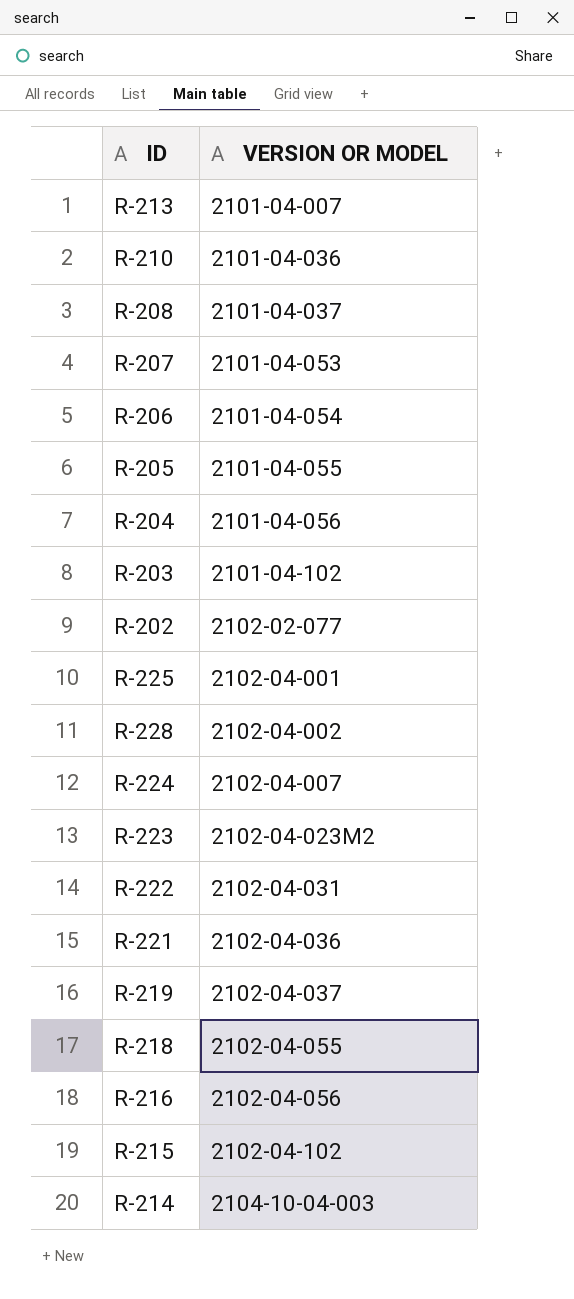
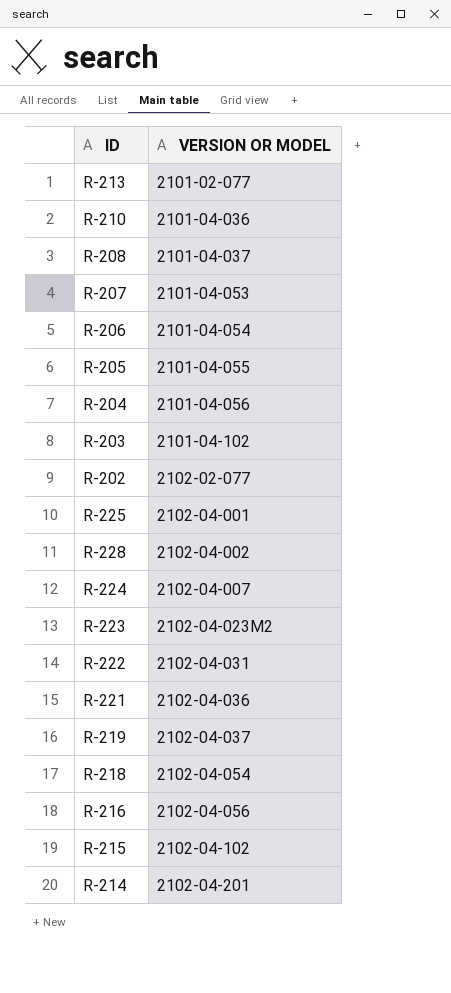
R-213 | VERSION OR MODEL: 2101-04-007 -> 2101-02-077
R-218 | VERSION OR MODEL: 2102-04-055 -> 2102-04-054
R-214 | VERSION OR MODEL: 2104-10-04-003 -> 2102-04-201

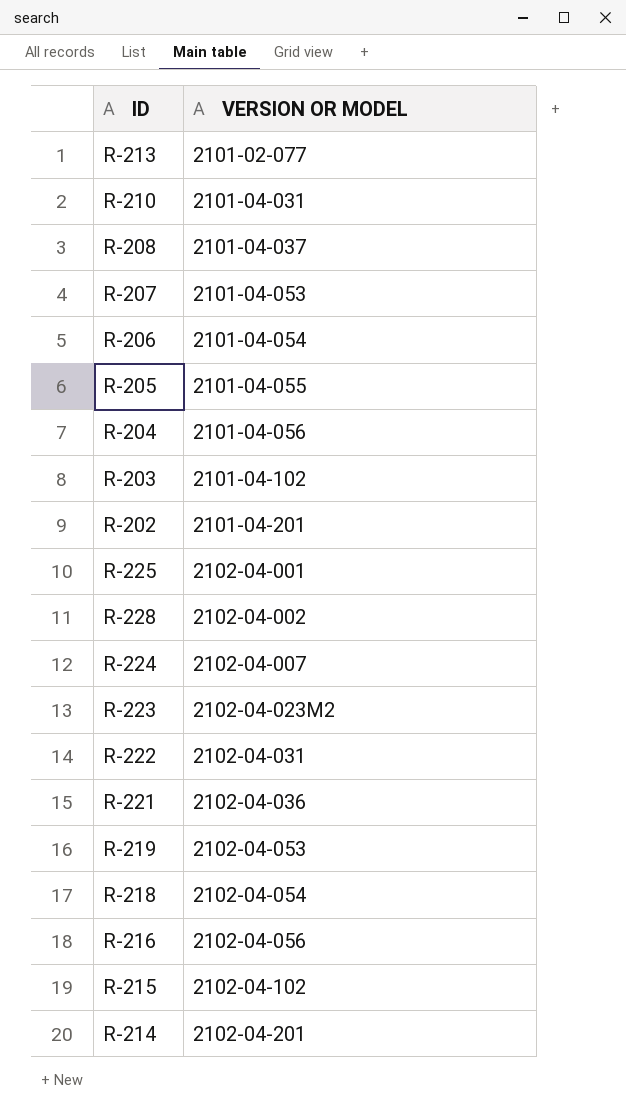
R-210 | VERSION OR MODEL: 2101-04-036 -> 2101-04-031
R-202 | VERSION OR MODEL: 2102-02-077 -> 2101-04-201
R-219 | VERSION OR MODEL: 2102-04-037 -> 2102-04-053

